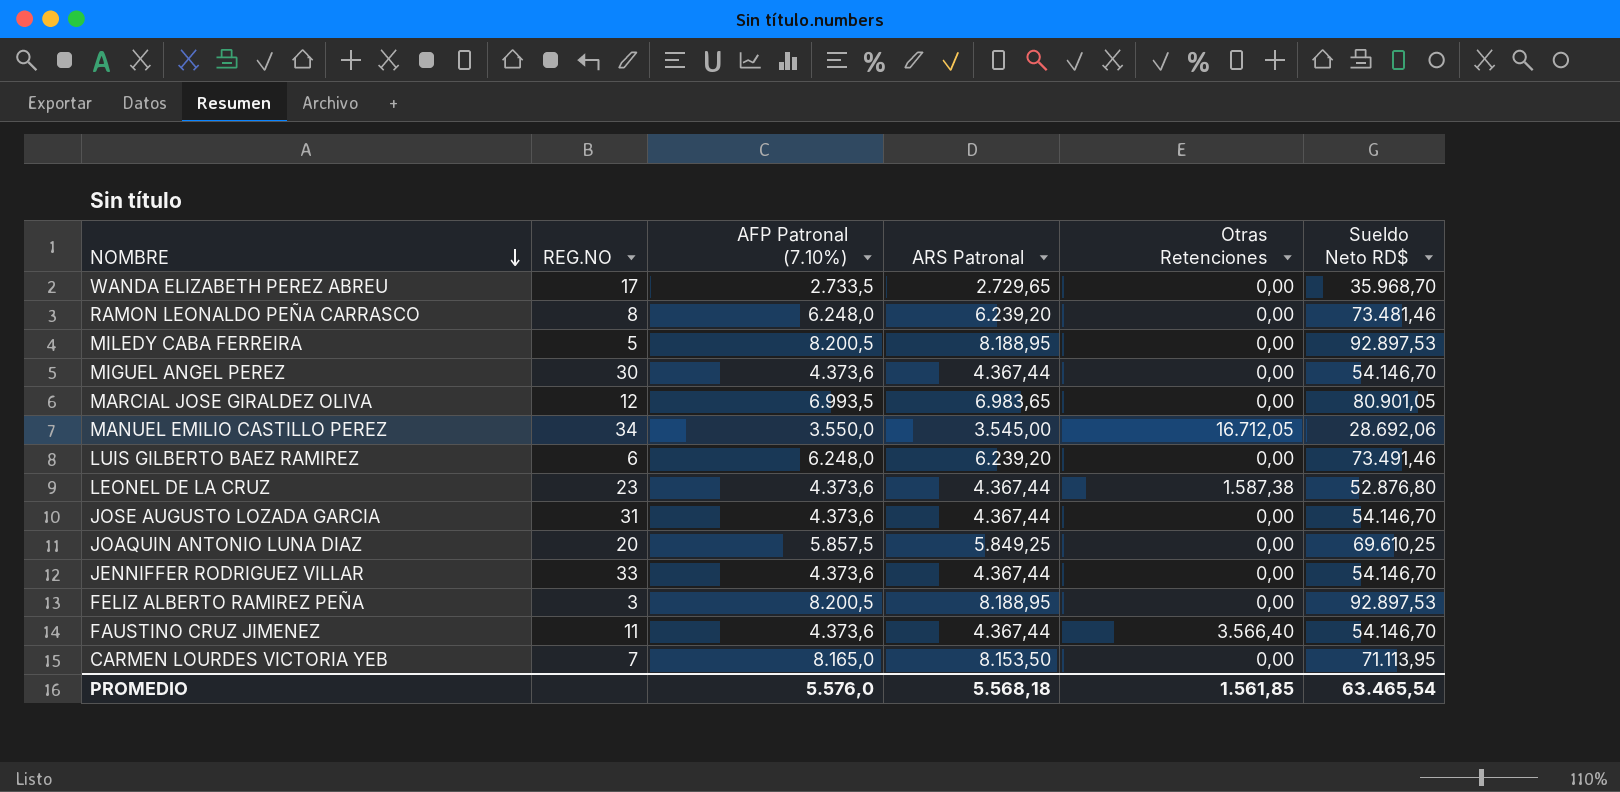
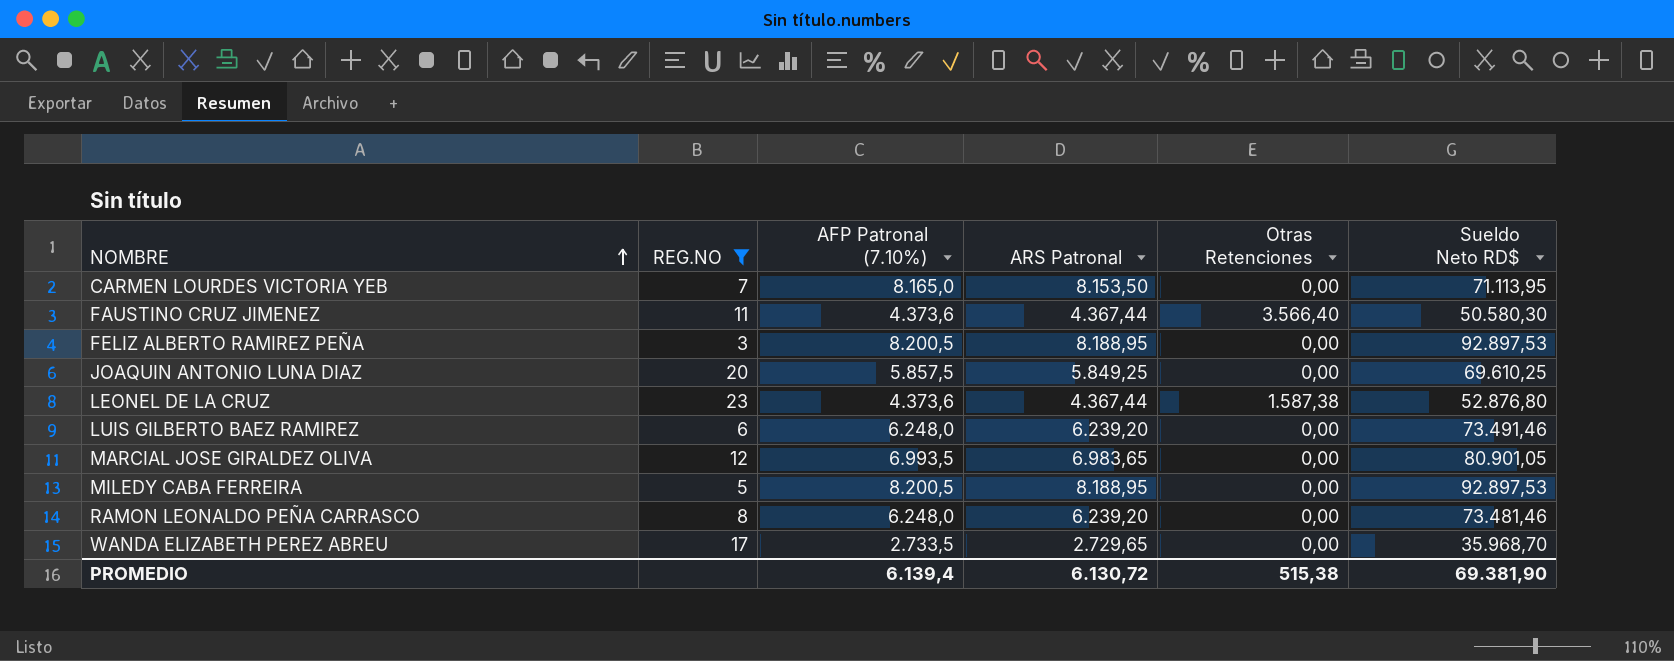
filter: none -> REG.NO <= 23
row order: NOMBRE descending -> NOMBRE ascending
FAUSTINO CRUZ JIMENEZ | Sueldo Neto RD$: 54.146,70 -> 50.580,30
PROMEDIO | AFP Patronal (7.10%): 5.576,0 -> 6.139,4
PROMEDIO | ARS Patronal: 5.568,18 -> 6.130,72
PROMEDIO | Otras Retenciones: 1.561,85 -> 515,38
PROMEDIO | Sueldo Neto RD$: 63.465,54 -> 69.381,90

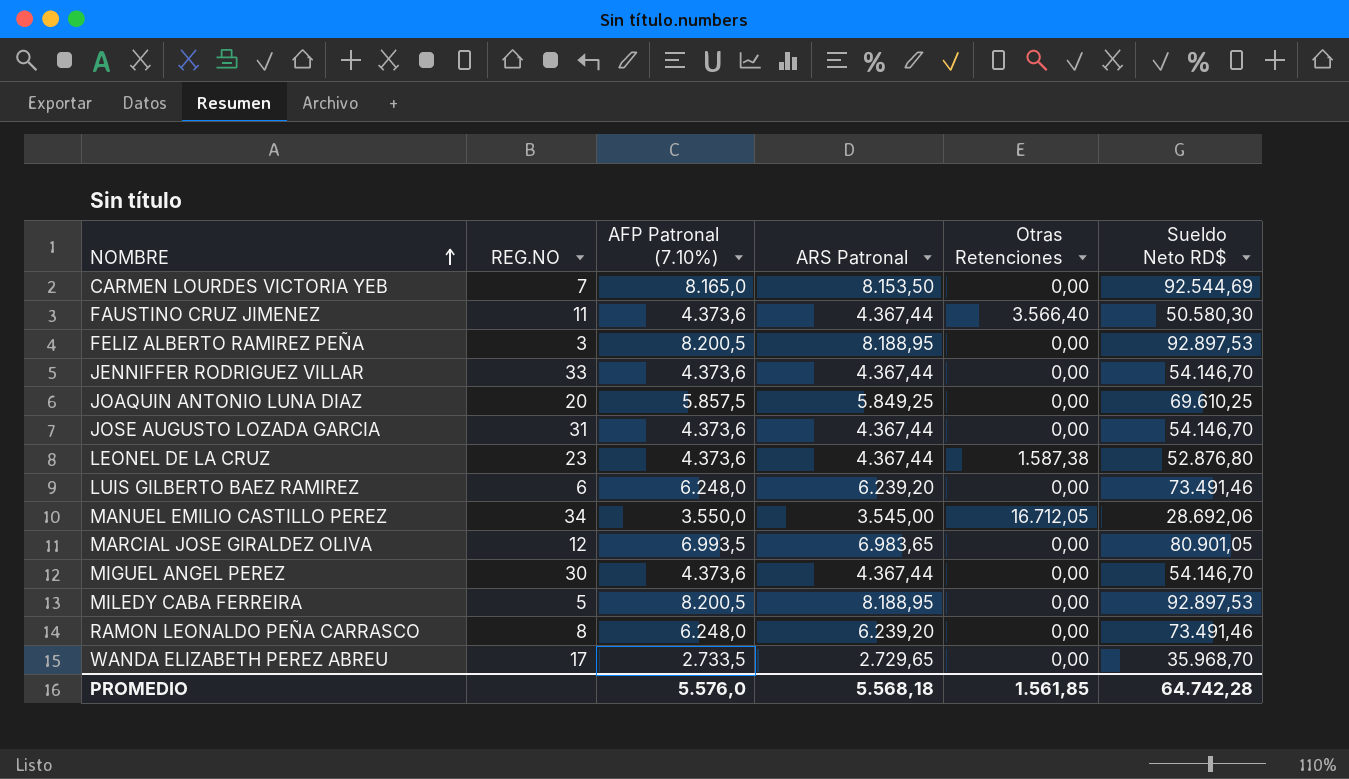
filter: REG.NO <= 23 -> none
CARMEN LOURDES VICTORIA YEB | Sueldo Neto RD$: 71.113,95 -> 92.544,69
RAMON LEONALDO PEÑA CARRASCO | Sueldo Neto RD$: 73.481,46 -> 73.491,46
PROMEDIO | AFP Patronal (7.10%): 6.139,4 -> 5.576,0
PROMEDIO | ARS Patronal: 6.130,72 -> 5.568,18
PROMEDIO | Otras Retenciones: 515,38 -> 1.561,85
PROMEDIO | Sueldo Neto RD$: 69.381,90 -> 64.742,28

